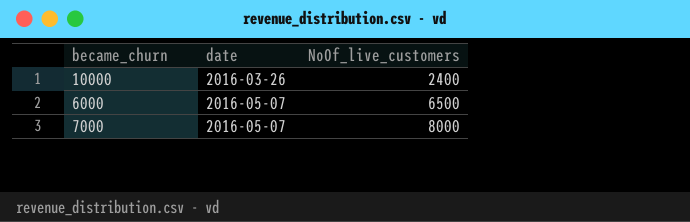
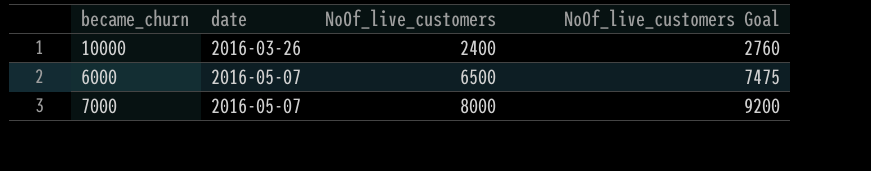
column NoOf_live_customers Goal | formula: none -> [NoOf_live_customers] * 1.15

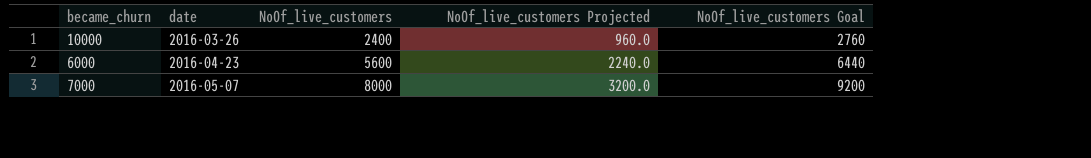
column NoOf_live_customers Projected | formula: none -> [NoOf_live_customers] * 0.4
6000 | date: 2016-05-07 -> 2016-04-23
6000 | NoOf_live_customers: 6500 -> 5600
6000 | NoOf_live_customers Goal: 7475 -> 6440

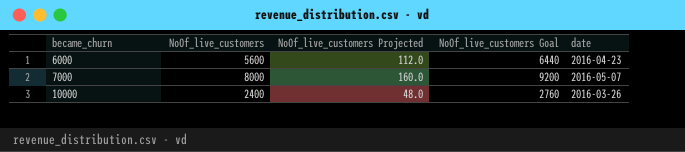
row order: date ascending -> became_churn ascending
column NoOf_live_customers Projected | formula: [NoOf_live_customers] * 0.4 -> [NoOf_live_customers] * 0.02
column date | position: 2 -> 5

